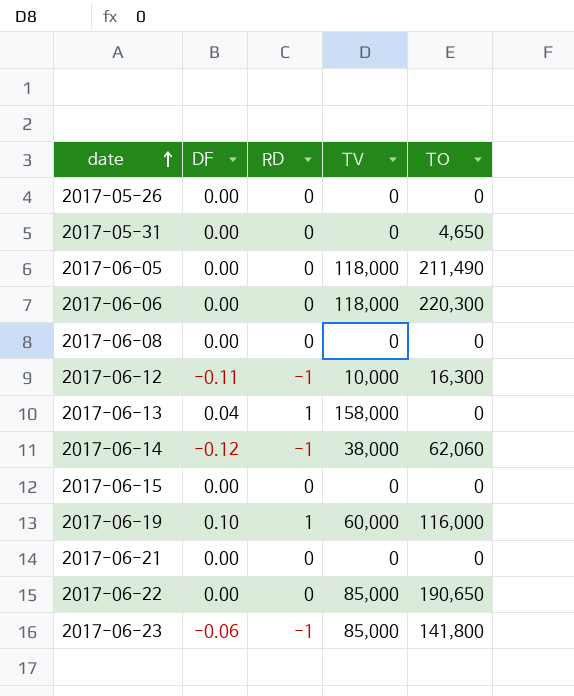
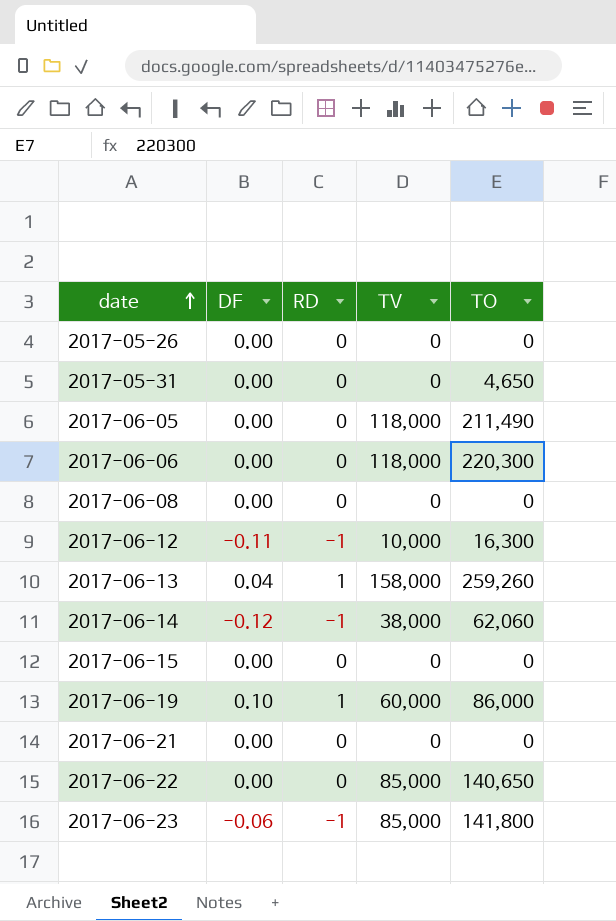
2017-06-13 | TO: 0 -> 259,260
2017-06-19 | TO: 116,000 -> 86,000
2017-06-22 | TO: 190,650 -> 140,650

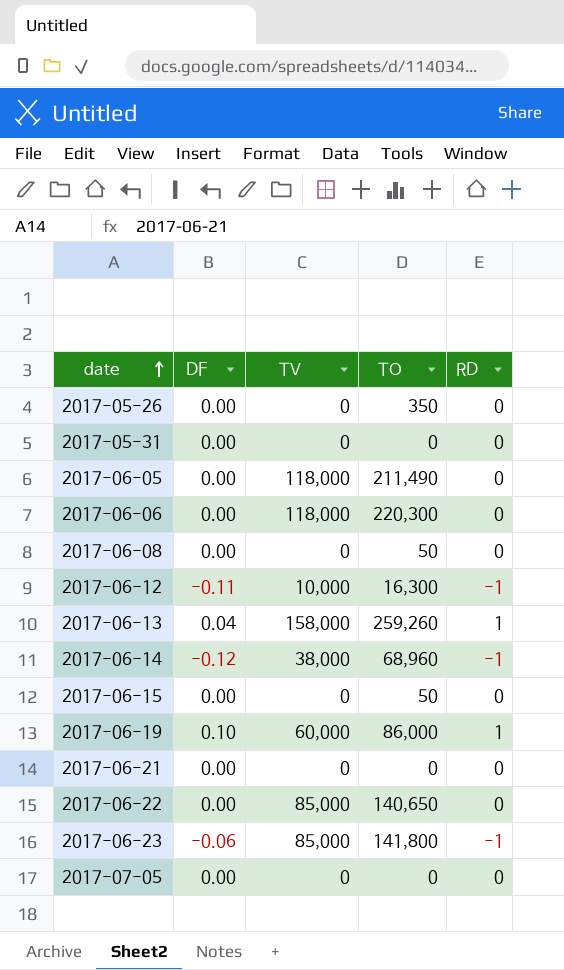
column RD | position: 3 -> 5
2017-05-26 | TO: 0 -> 350
2017-05-31 | TO: 4,650 -> 0
2017-06-08 | TO: 0 -> 50
2017-06-14 | TO: 62,060 -> 68,960
2017-06-15 | TO: 0 -> 50
row 2017-07-05: none -> 0.00 | 0 | 0 | 0

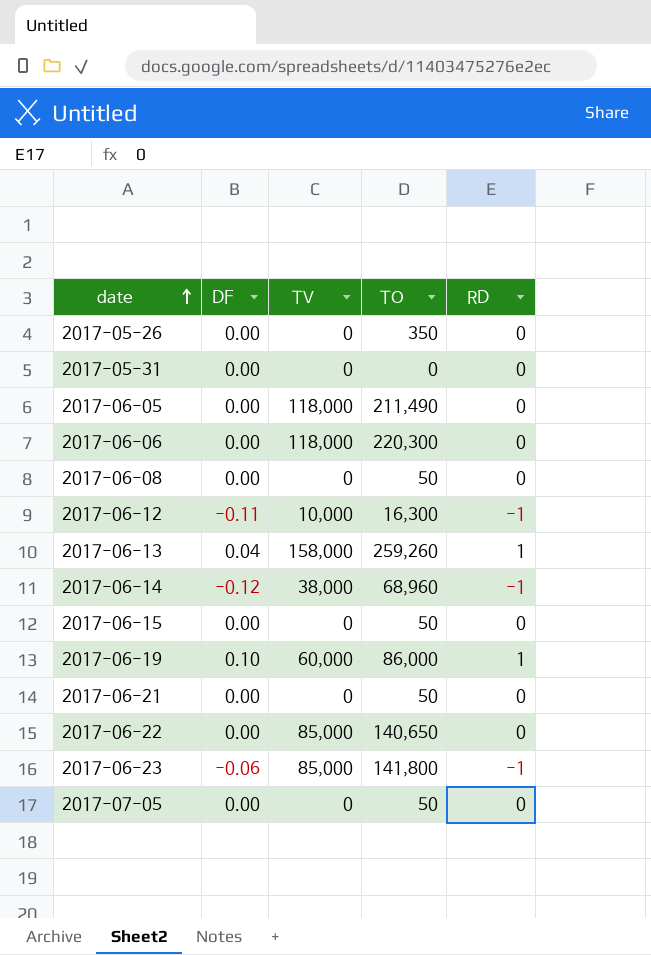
2017-06-21 | TO: 0 -> 50
2017-07-05 | TO: 0 -> 50

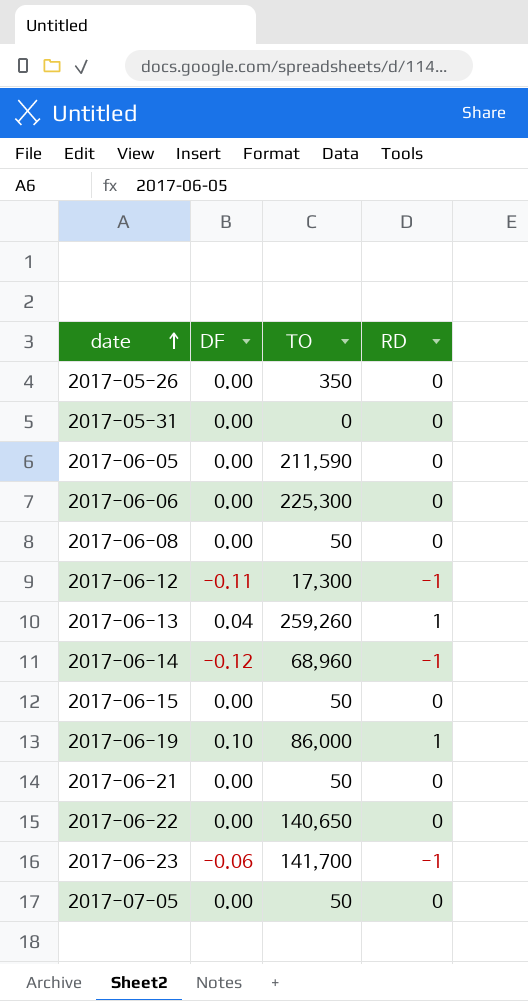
column TV | position: 3 -> none
2017-06-05 | TO: 211,490 -> 211,590
2017-06-06 | TO: 220,300 -> 225,300
2017-06-12 | TO: 16,300 -> 17,300
2017-06-23 | TO: 141,800 -> 141,700

